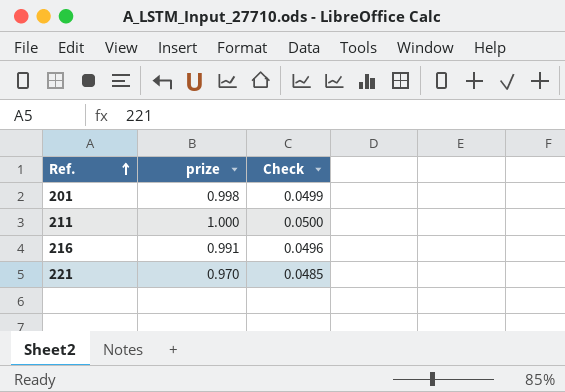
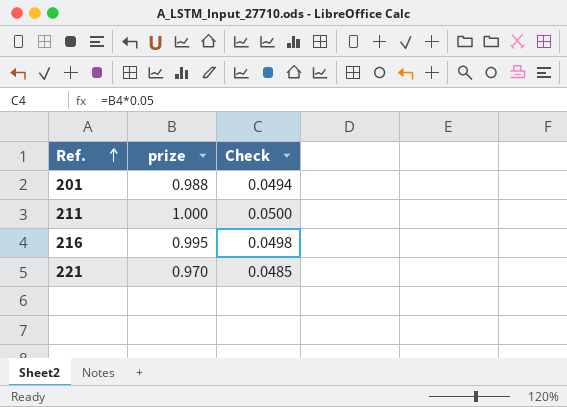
201 | prize: 0.998 -> 0.988
201 | Check: 0.0499 -> 0.0494
216 | prize: 0.991 -> 0.995
216 | Check: 0.0496 -> 0.0498

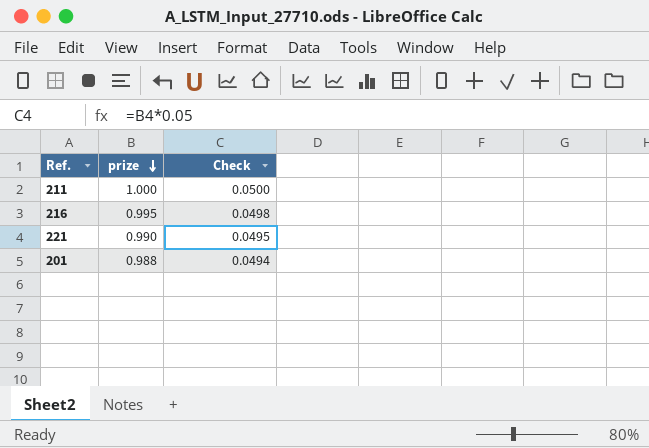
row order: Ref. ascending -> prize descending
221 | prize: 0.970 -> 0.990
221 | Check: 0.0485 -> 0.0495

